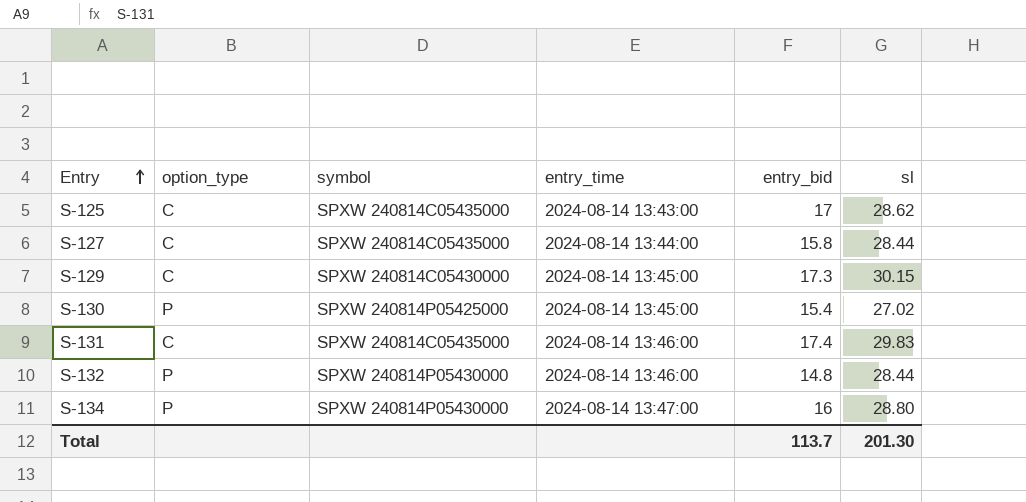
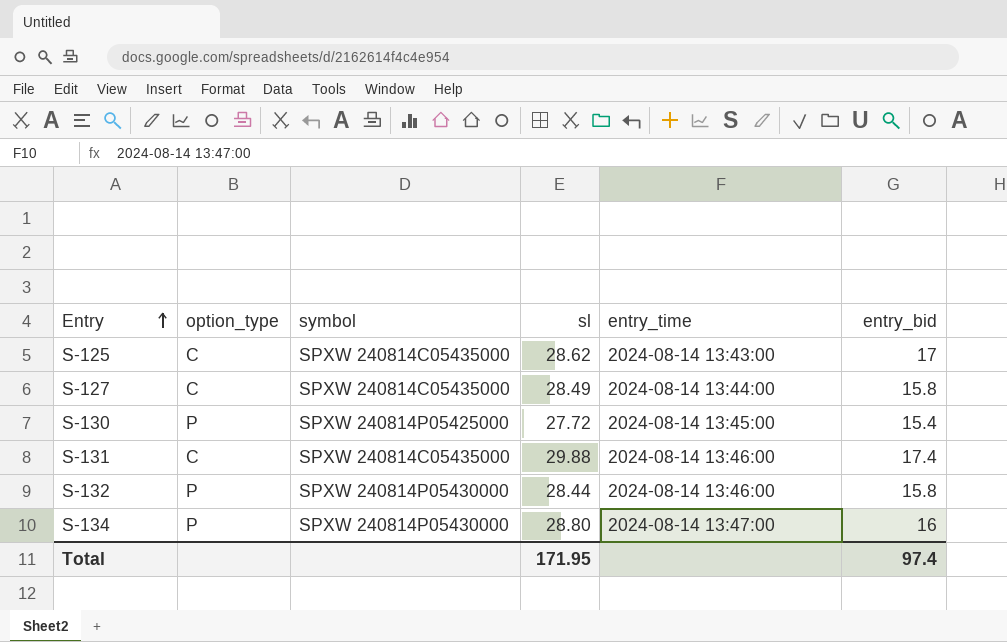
column sl | position: 6 -> 4
row S-129: C | SPXW 240814C05430000 | 2024-08-14 13:45:00 | 17.3 | 30.15 -> none
S-127 | sl: 28.44 -> 28.49
S-130 | sl: 27.02 -> 27.72
S-131 | sl: 29.83 -> 29.88
S-132 | entry_bid: 14.8 -> 15.8
Total | sl: 201.30 -> 171.95
Total | entry_bid: 113.7 -> 97.4

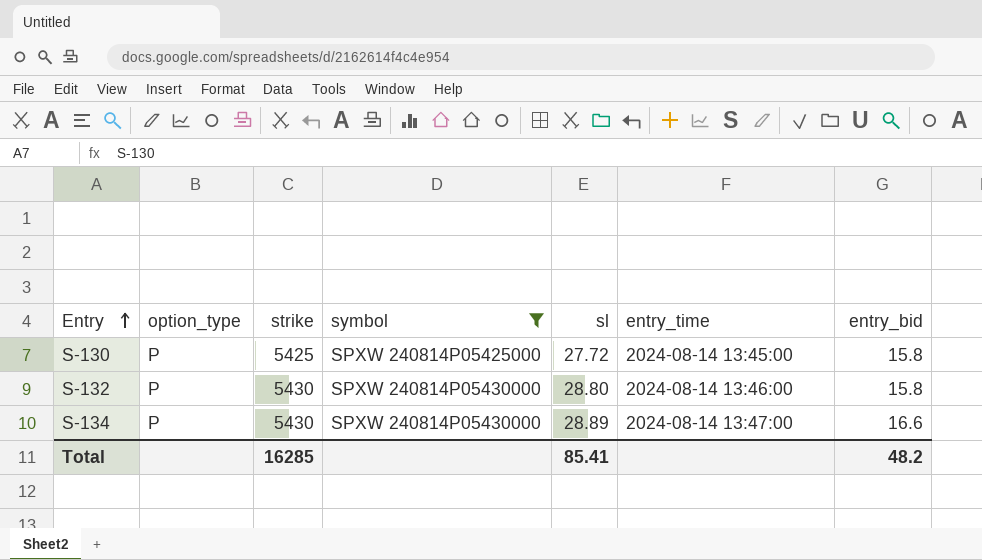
filter: none -> symbol != SPXW 240814C05435000
column strike | position: none -> 3
S-130 | entry_bid: 15.4 -> 15.8
S-132 | sl: 28.44 -> 28.80
S-134 | sl: 28.80 -> 28.89
S-134 | entry_bid: 16 -> 16.6
Total | sl: 171.95 -> 85.41
Total | entry_bid: 97.4 -> 48.2

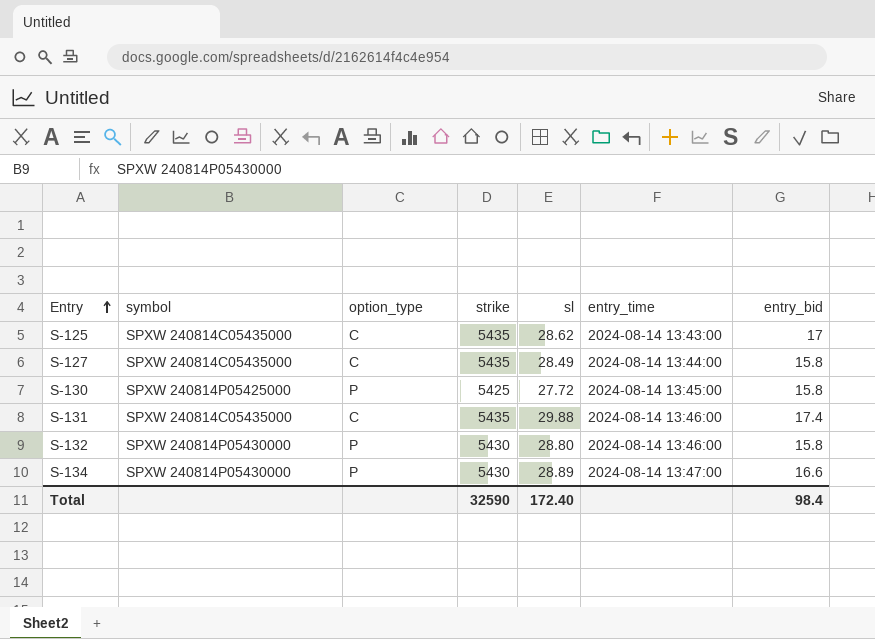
filter: symbol != SPXW 240814C05435000 -> none
column symbol | position: 4 -> 2
Total | strike: 16285 -> 32590
Total | sl: 85.41 -> 172.40
Total | entry_bid: 48.2 -> 98.4

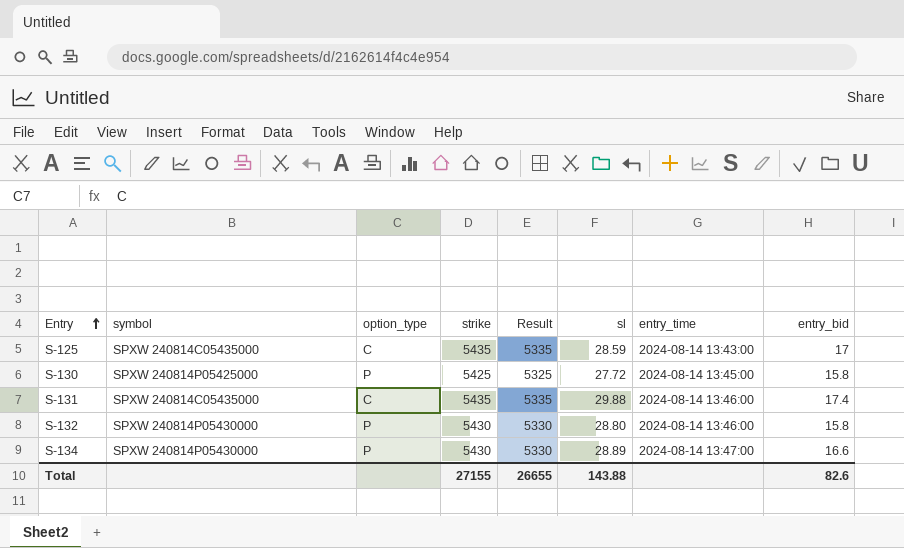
column Result | formula: none -> [strike] - 100
row S-127: SPXW 240814C05435000 | C | 5435 | 28.49 | 2024-08-14 13:44:00 | 15.8 -> none
S-125 | sl: 28.62 -> 28.59
Total | strike: 32590 -> 27155
Total | sl: 172.40 -> 143.88
Total | entry_bid: 98.4 -> 82.6

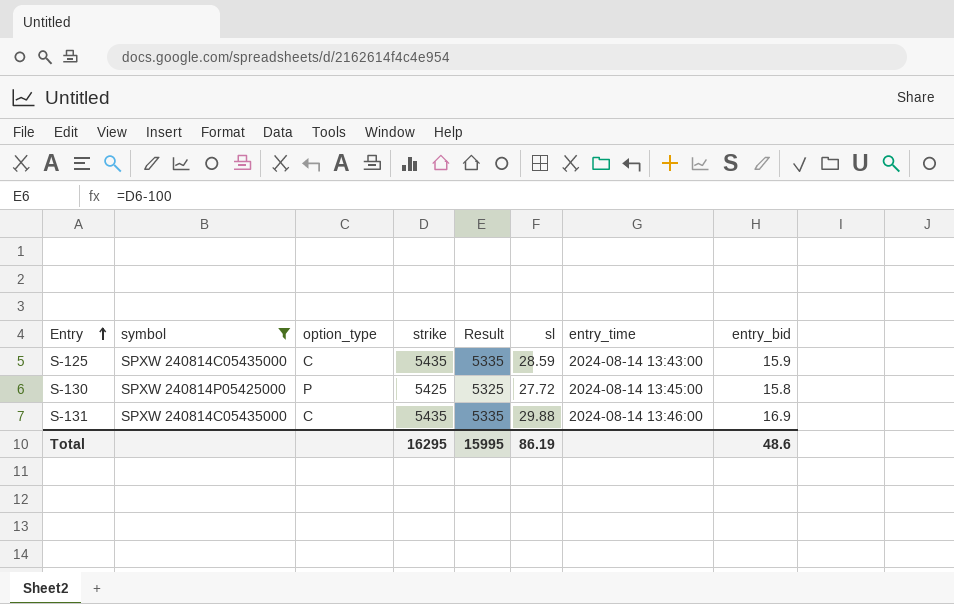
filter: none -> symbol != SPXW 240814P05430000
S-125 | entry_bid: 17 -> 15.9
S-131 | entry_bid: 17.4 -> 16.9
Total | strike: 27155 -> 16295
Total | Result: 26655 -> 15995
Total | sl: 143.88 -> 86.19
Total | entry_bid: 82.6 -> 48.6

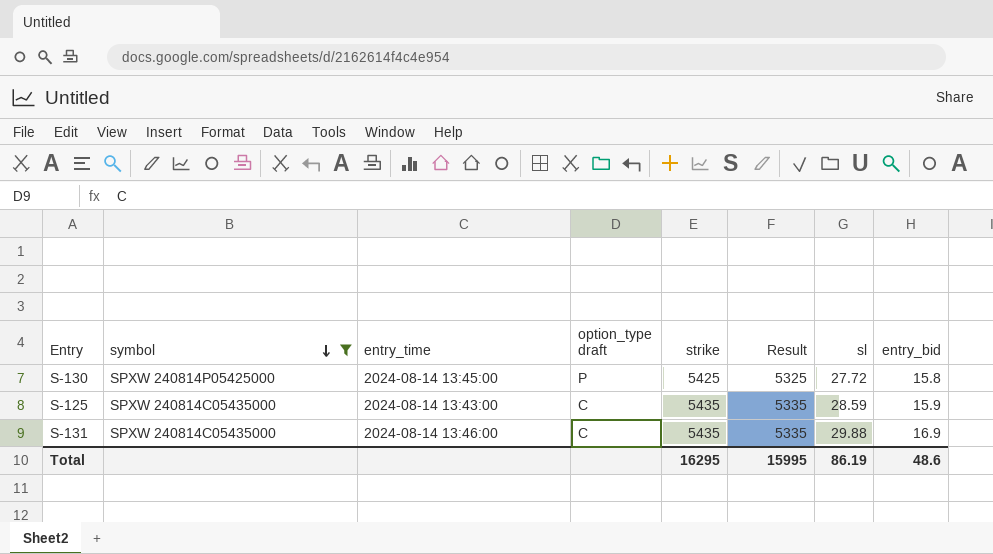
row order: Entry ascending -> symbol descending
column entry_time | position: 7 -> 3
column name: option_type -> option_type draft

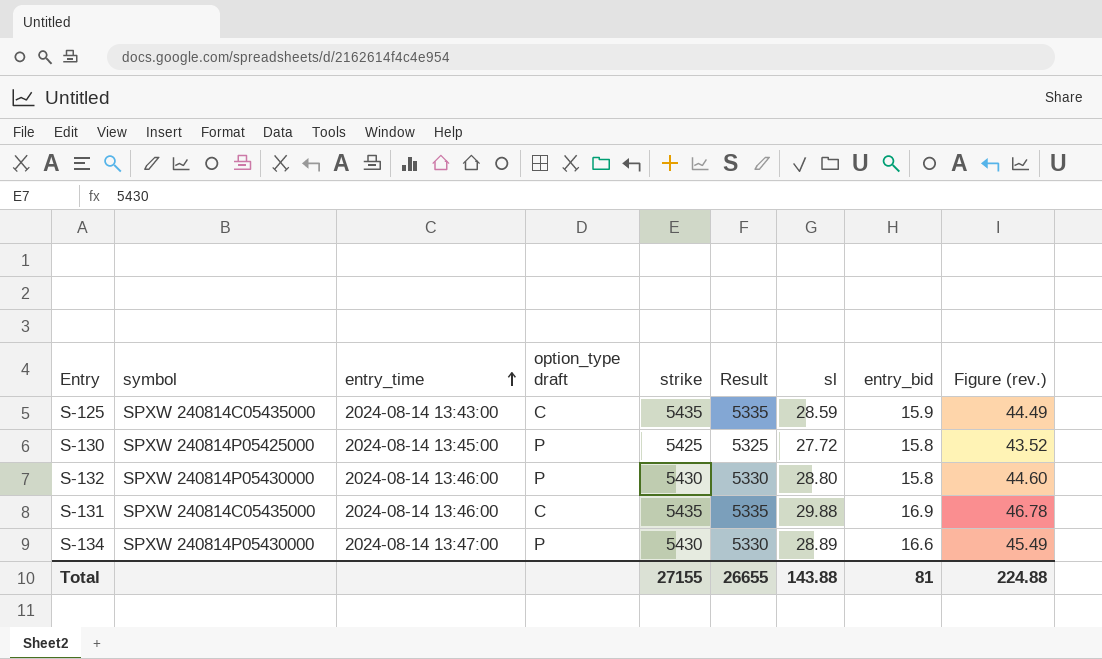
filter: symbol != SPXW 240814P05430000 -> none
row order: symbol descending -> entry_time ascending
column Figure (rev.) | formula: none -> [sl] + [entry_bid]
Total | strike: 16295 -> 27155
Total | Result: 15995 -> 26655
Total | sl: 86.19 -> 143.88
Total | entry_bid: 48.6 -> 81

